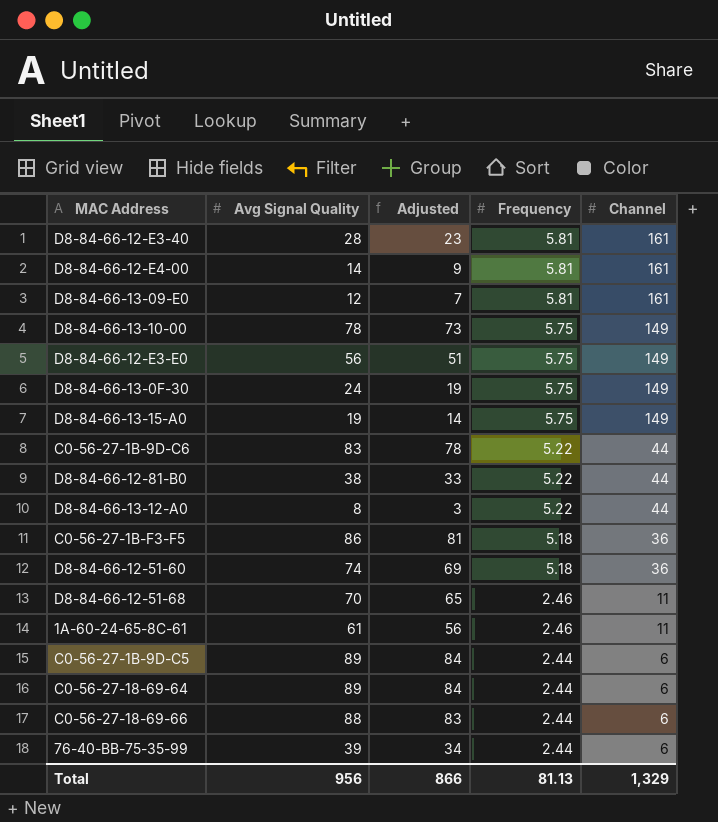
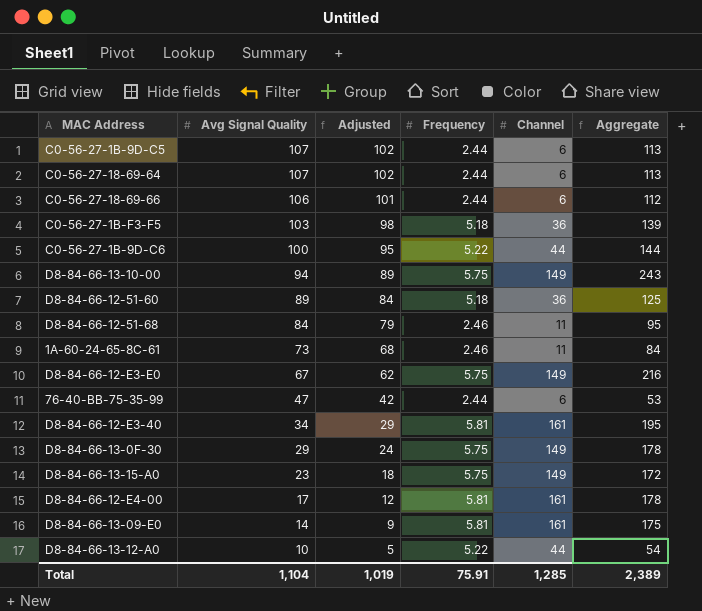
row order: Frequency descending -> Avg Signal Quality descending
column Aggregate | formula: none -> [Avg Signal Quality] + [Channel]
row D8-84-66-12-81-B0: 38 | 33 | 5.22 | 44 -> none
C0-56-27-1B-9D-C5 | Avg Signal Quality: 89 -> 107
C0-56-27-1B-9D-C5 | Adjusted: 84 -> 102
C0-56-27-18-69-64 | Avg Signal Quality: 89 -> 107
C0-56-27-18-69-64 | Adjusted: 84 -> 102
C0-56-27-18-69-66 | Avg Signal Quality: 88 -> 106
C0-56-27-18-69-66 | Adjusted: 83 -> 101
C0-56-27-1B-F3-F5 | Avg Signal Quality: 86 -> 103
C0-56-27-1B-F3-F5 | Adjusted: 81 -> 98
C0-56-27-1B-9D-C6 | Avg Signal Quality: 83 -> 100
C0-56-27-1B-9D-C6 | Adjusted: 78 -> 95
D8-84-66-13-10-00 | Avg Signal Quality: 78 -> 94
D8-84-66-13-10-00 | Adjusted: 73 -> 89
D8-84-66-12-51-60 | Avg Signal Quality: 74 -> 89
D8-84-66-12-51-60 | Adjusted: 69 -> 84
D8-84-66-12-51-68 | Avg Signal Quality: 70 -> 84
D8-84-66-12-51-68 | Adjusted: 65 -> 79
1A-60-24-65-8C-61 | Avg Signal Quality: 61 -> 73
1A-60-24-65-8C-61 | Adjusted: 56 -> 68
D8-84-66-12-E3-E0 | Avg Signal Quality: 56 -> 67
D8-84-66-12-E3-E0 | Adjusted: 51 -> 62
76-40-BB-75-35-99 | Avg Signal Quality: 39 -> 47
76-40-BB-75-35-99 | Adjusted: 34 -> 42
D8-84-66-12-E3-40 | Avg Signal Quality: 28 -> 34
D8-84-66-12-E3-40 | Adjusted: 23 -> 29
D8-84-66-13-0F-30 | Avg Signal Quality: 24 -> 29
D8-84-66-13-0F-30 | Adjusted: 19 -> 24
D8-84-66-13-15-A0 | Avg Signal Quality: 19 -> 23
D8-84-66-13-15-A0 | Adjusted: 14 -> 18
D8-84-66-12-E4-00 | Avg Signal Quality: 14 -> 17
D8-84-66-12-E4-00 | Adjusted: 9 -> 12
D8-84-66-13-09-E0 | Avg Signal Quality: 12 -> 14
D8-84-66-13-09-E0 | Adjusted: 7 -> 9
D8-84-66-13-12-A0 | Avg Signal Quality: 8 -> 10
D8-84-66-13-12-A0 | Adjusted: 3 -> 5
Total | Avg Signal Quality: 956 -> 1,104
Total | Adjusted: 866 -> 1,019
Total | Frequency: 81.13 -> 75.91
Total | Channel: 1,329 -> 1,285

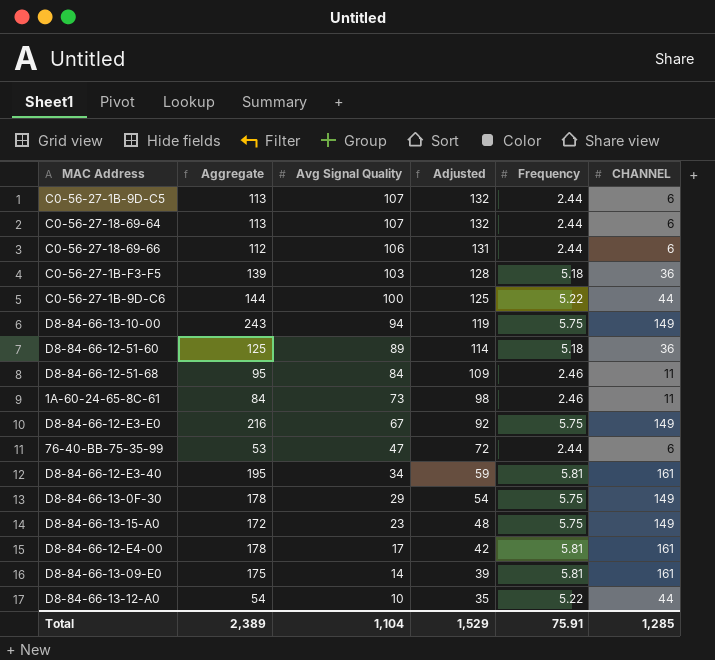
column Aggregate | position: 6 -> 2
column Adjusted | formula: [Avg Signal Quality] - 5 -> [Avg Signal Quality] + 25
column name: Channel -> CHANNEL
Total | Adjusted: 1,019 -> 1,529

